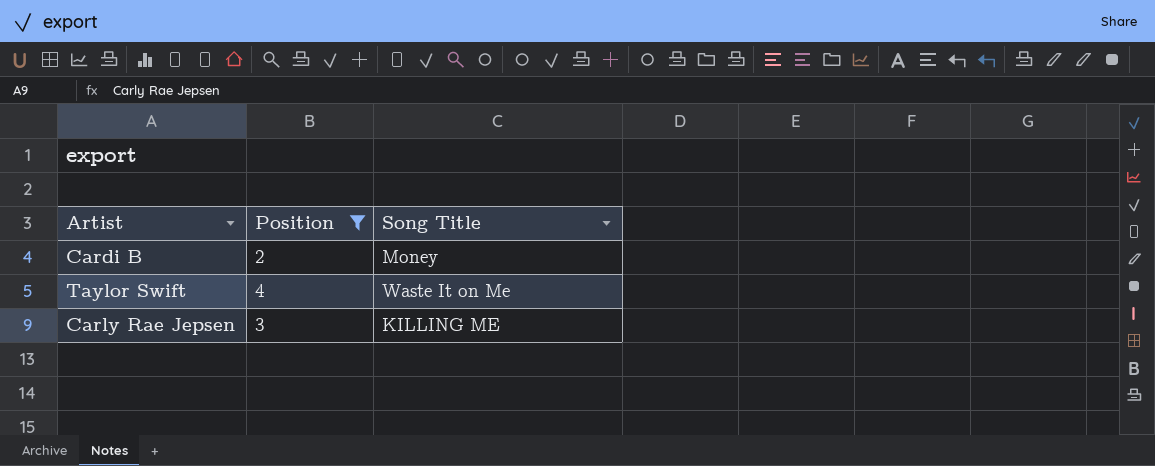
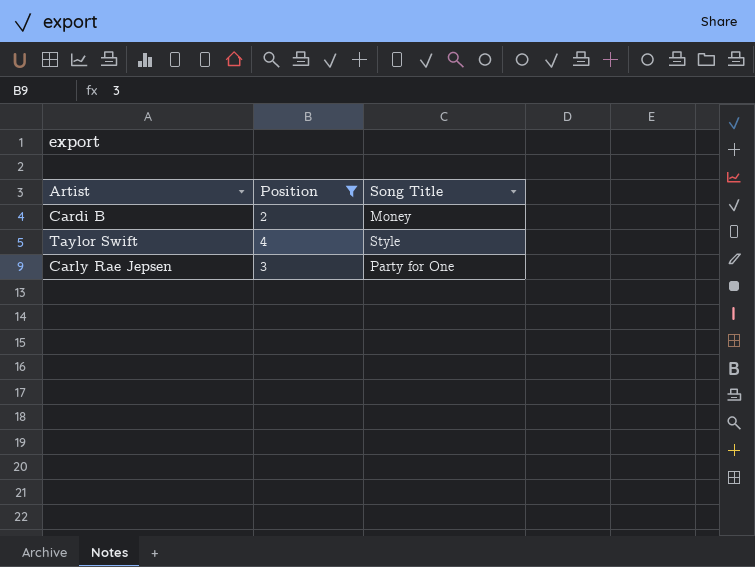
Taylor Swift | Song Title: Waste It on Me -> Style
Carly Rae Jepsen | Song Title: KILLING ME -> Party for One

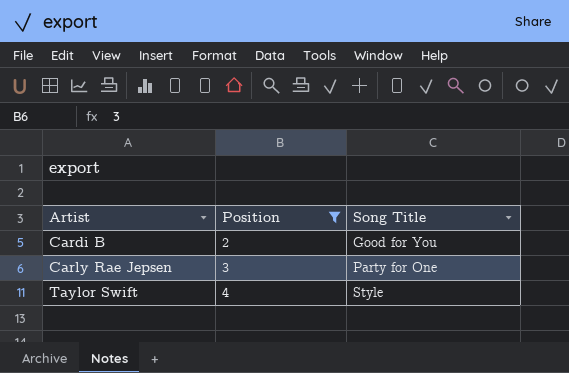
row order: none -> Artist ascending
Cardi B | Song Title: Money -> Good for You

